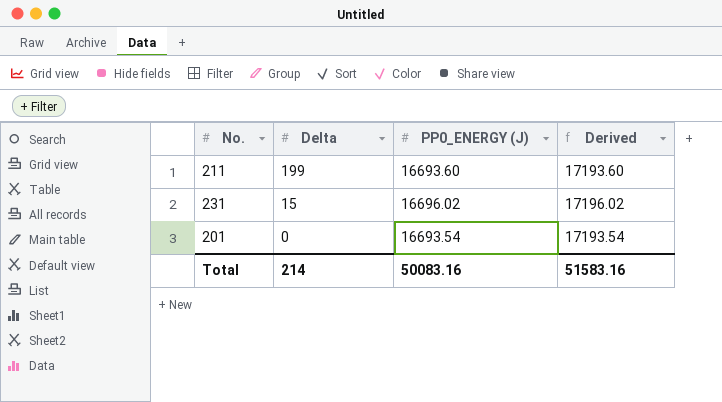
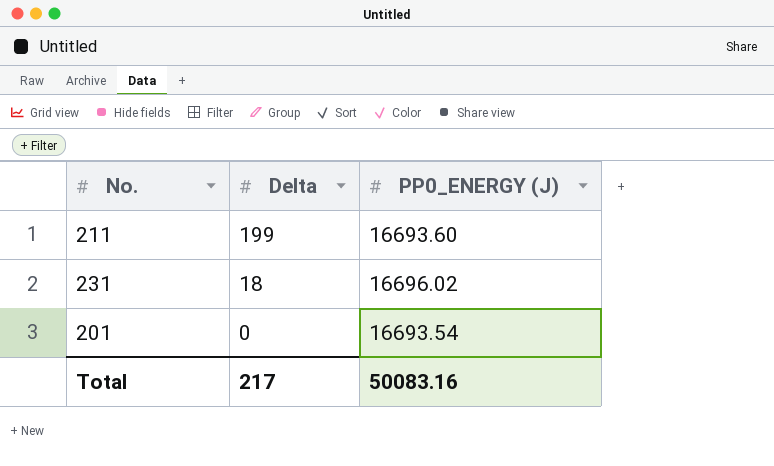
column Derived | formula: [PP0_ENERGY (J)] + 500 -> none
231 | Delta: 15 -> 18
Total | Delta: 214 -> 217

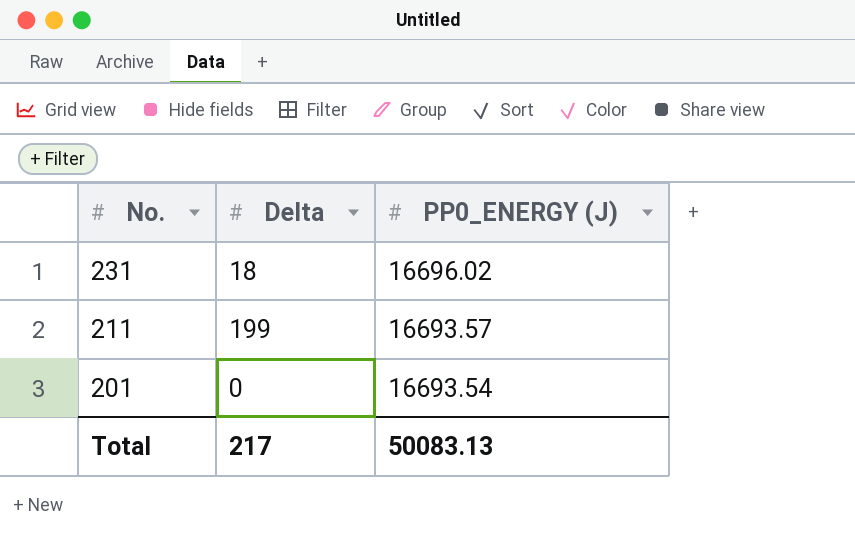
row order: Delta descending -> No. descending
211 | PP0_ENERGY (J): 16693.60 -> 16693.57
Total | PP0_ENERGY (J): 50083.16 -> 50083.13

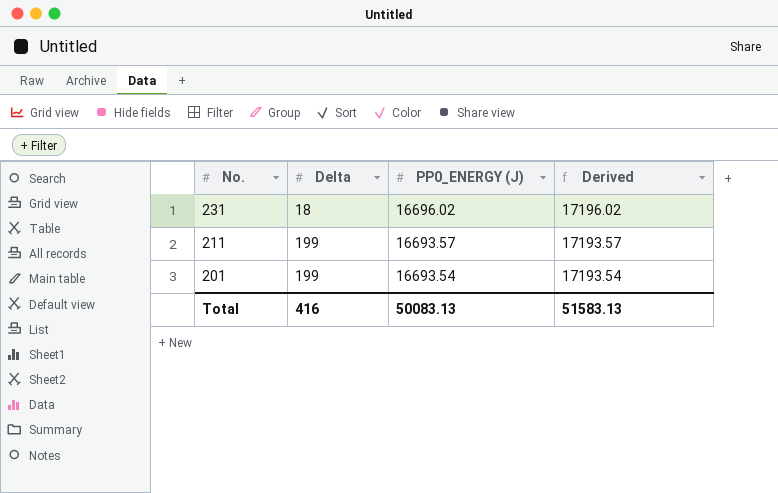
column Derived | formula: none -> [PP0_ENERGY (J)] + 500
201 | Delta: 0 -> 199
Total | Delta: 217 -> 416

